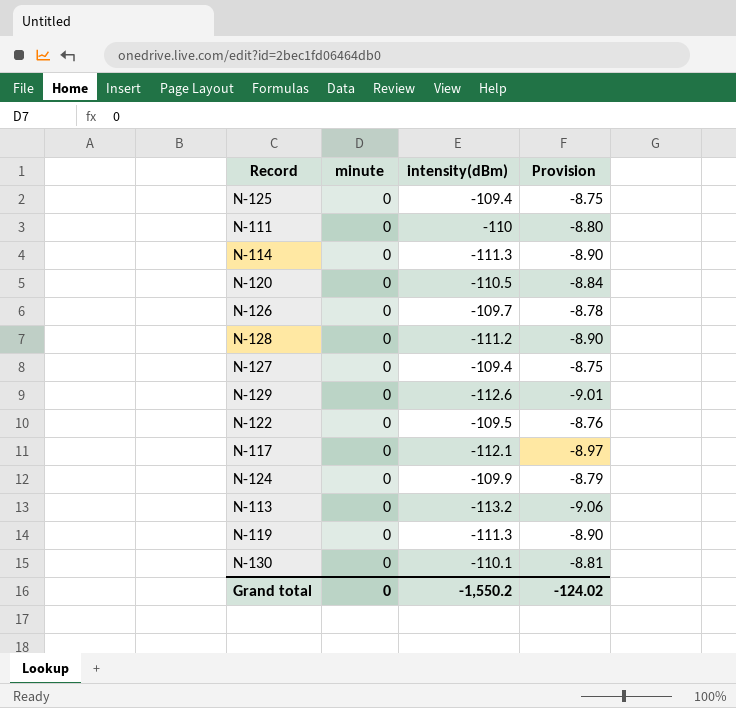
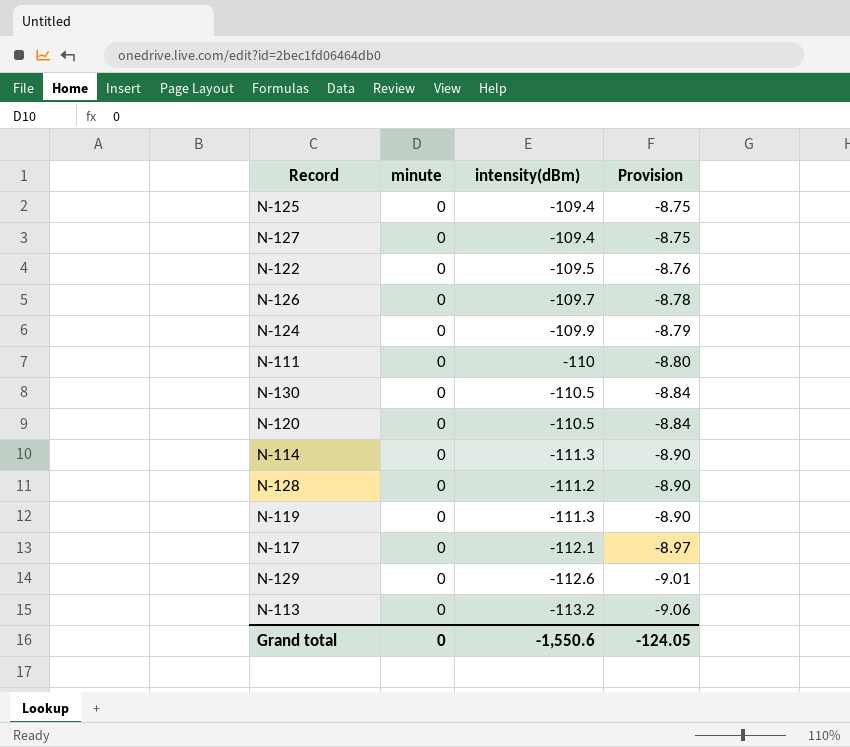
row order: none -> Provision descending
N-130 | intensity(dBm): -110.1 -> -110.5
N-130 | Provision: -8.81 -> -8.84
Grand total | intensity(dBm): -1,550.2 -> -1,550.6
Grand total | Provision: -124.02 -> -124.05

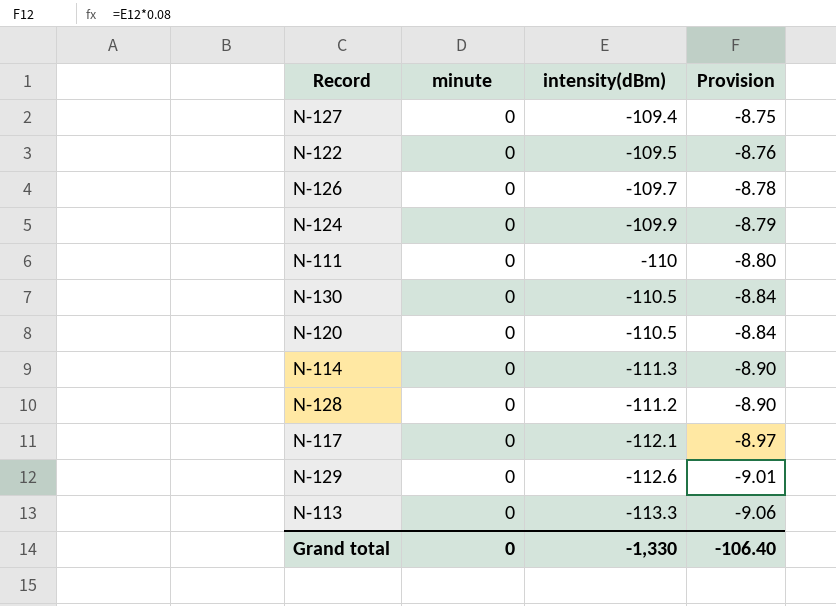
row N-125: 0 | -109.4 | -8.75 -> none
row N-119: 0 | -111.3 | -8.90 -> none
N-113 | intensity(dBm): -113.2 -> -113.3
Grand total | intensity(dBm): -1,550.6 -> -1,330
Grand total | Provision: -124.05 -> -106.40

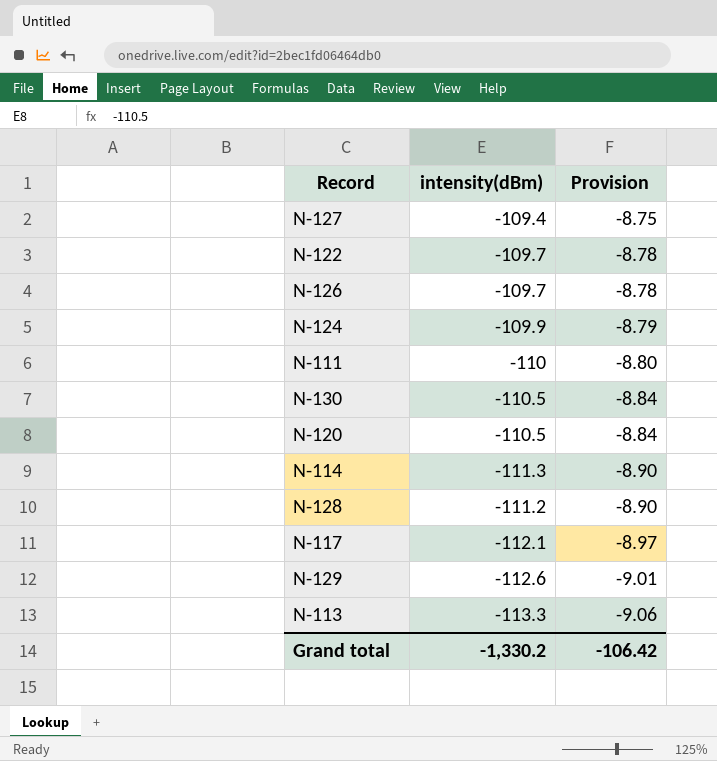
column minute | position: 2 -> none
N-122 | intensity(dBm): -109.5 -> -109.7
N-122 | Provision: -8.76 -> -8.78
Grand total | intensity(dBm): -1,330 -> -1,330.2
Grand total | Provision: -106.40 -> -106.42

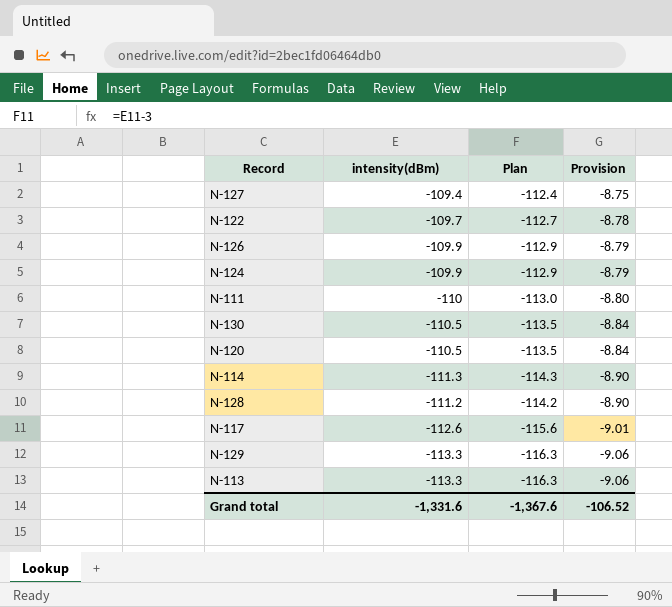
column Plan | formula: none -> [intensity(dBm)] - 3
N-126 | intensity(dBm): -109.7 -> -109.9
N-126 | Provision: -8.78 -> -8.79
N-117 | intensity(dBm): -112.1 -> -112.6
N-117 | Provision: -8.97 -> -9.01
N-129 | intensity(dBm): -112.6 -> -113.3
N-129 | Provision: -9.01 -> -9.06
Grand total | intensity(dBm): -1,330.2 -> -1,331.6
Grand total | Provision: -106.42 -> -106.52

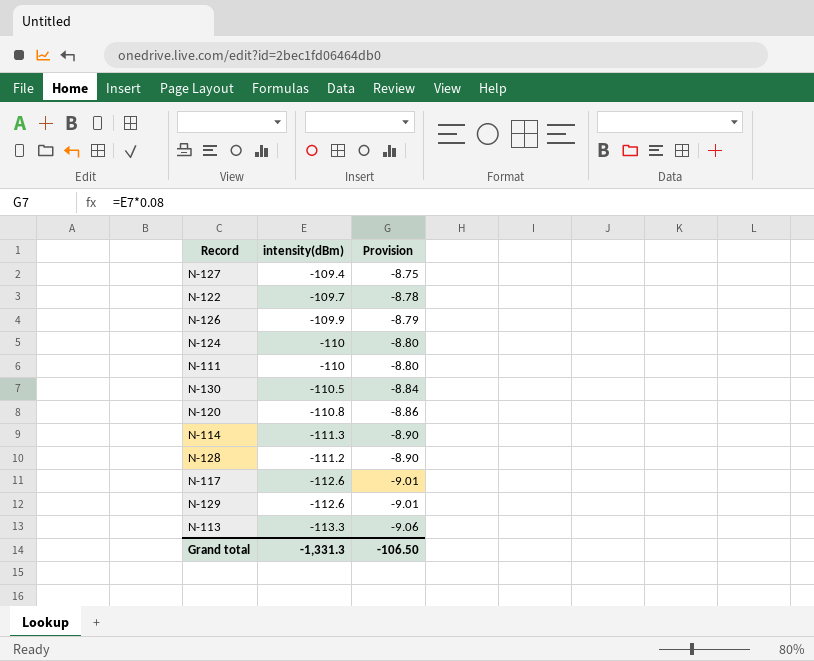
column Plan | formula: [intensity(dBm)] - 3 -> none
N-124 | intensity(dBm): -109.9 -> -110
N-124 | Provision: -8.79 -> -8.80
N-120 | intensity(dBm): -110.5 -> -110.8
N-120 | Provision: -8.84 -> -8.86
N-129 | intensity(dBm): -113.3 -> -112.6
N-129 | Provision: -9.06 -> -9.01
Grand total | intensity(dBm): -1,331.6 -> -1,331.3
Grand total | Provision: -106.52 -> -106.50

